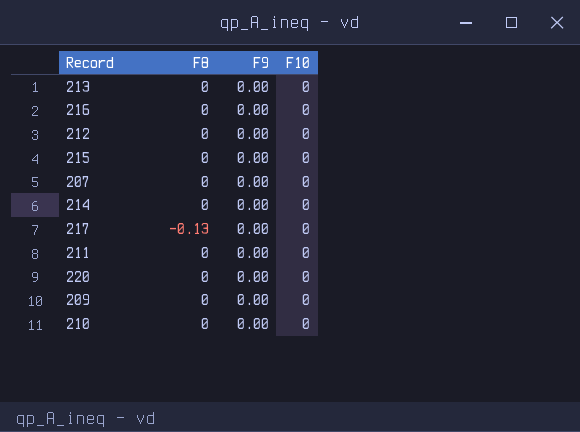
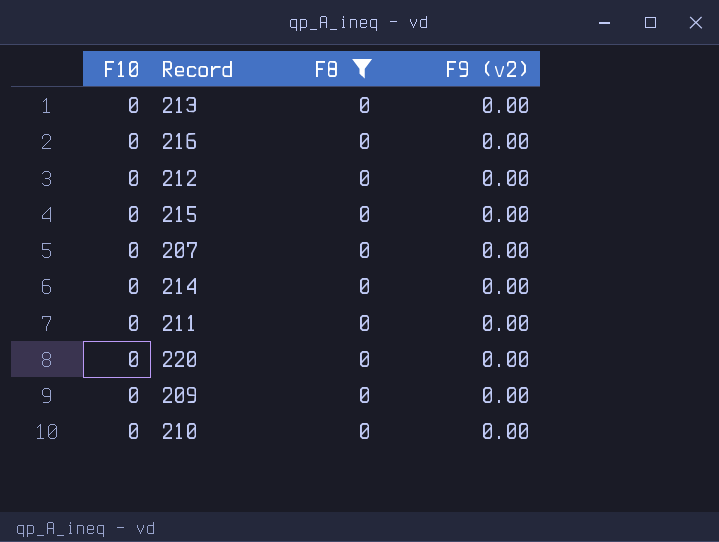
filter: none -> F8 = 0
column F10 | position: 4 -> 1
column name: F9 -> F9 (v2)

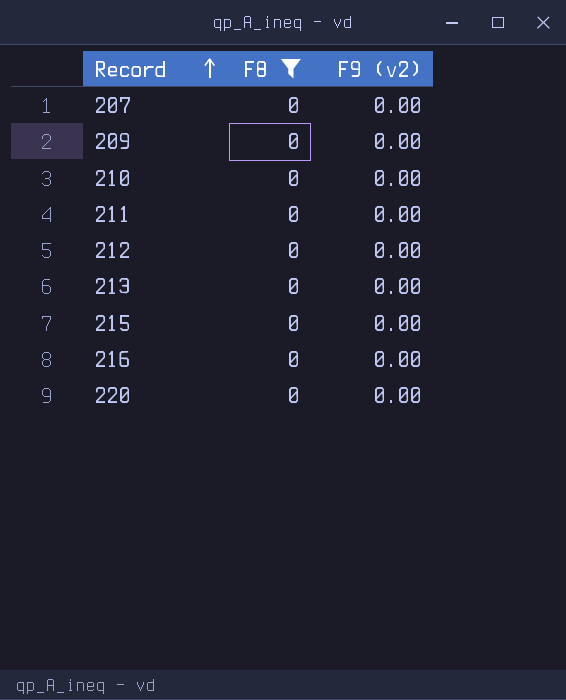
row order: none -> Record ascending
column F10 | position: 1 -> none
row 214: 0 | 0 | 0.00 -> none

